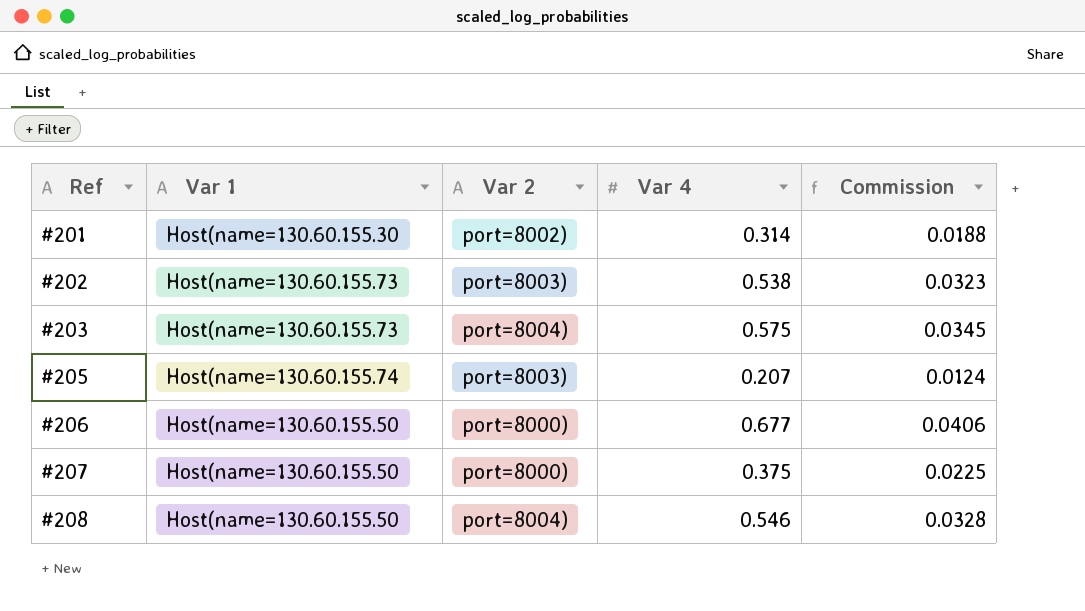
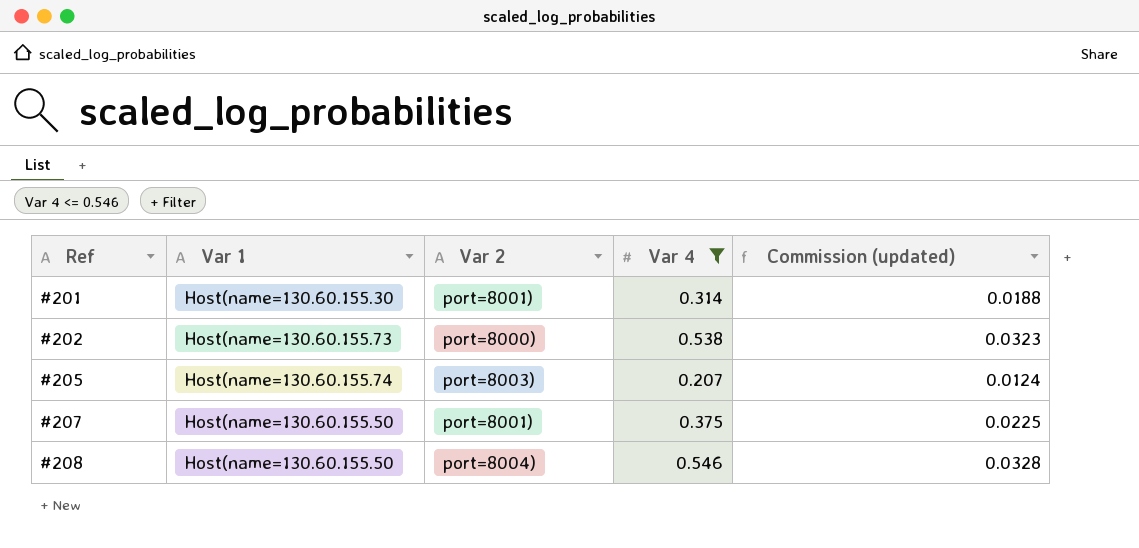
filter: none -> Var 4 <= 0.546
column name: Commission -> Commission (updated)
#201 | Var 2: port=8002) -> port=8001)
#202 | Var 2: port=8003) -> port=8000)
#207 | Var 2: port=8000) -> port=8001)

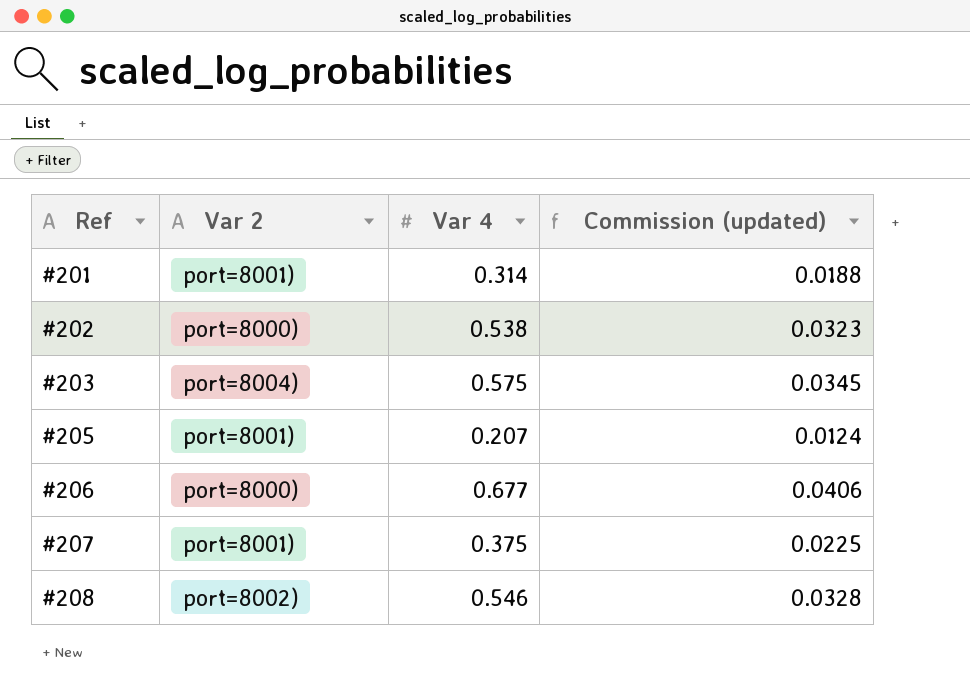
filter: Var 4 <= 0.546 -> none
column Var 1 | position: 2 -> none
#205 | Var 2: port=8003) -> port=8001)
#208 | Var 2: port=8004) -> port=8002)

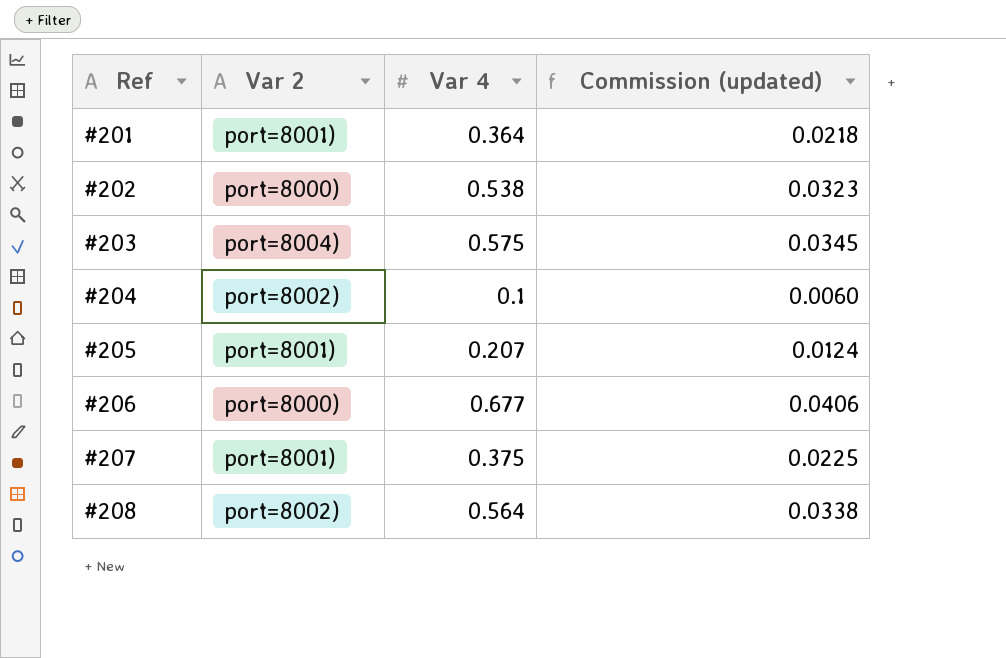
#201 | Var 4: 0.314 -> 0.364
#201 | Commission (updated): 0.0188 -> 0.0218
row #204: none -> port=8002) | 0.1 | 0.0060
#208 | Var 4: 0.546 -> 0.564
#208 | Commission (updated): 0.0328 -> 0.0338

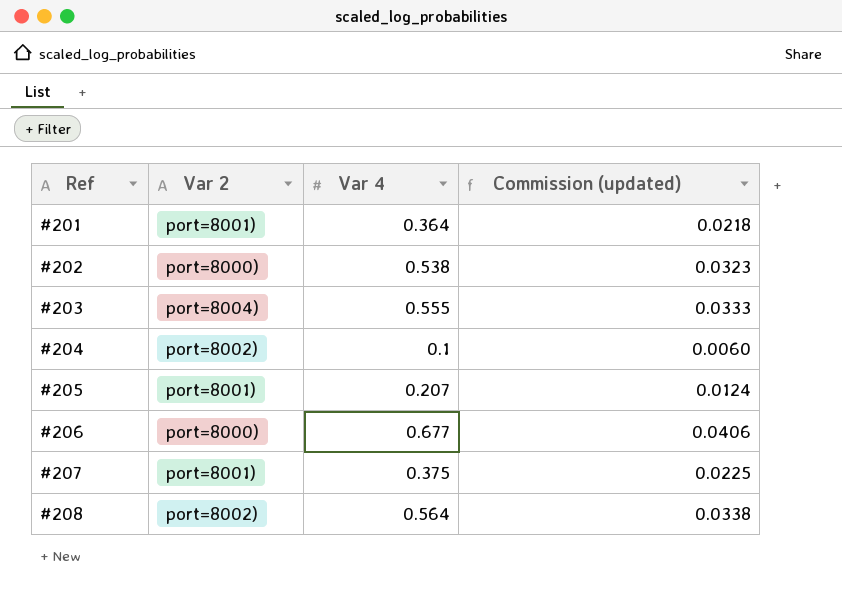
#203 | Var 4: 0.575 -> 0.555
#203 | Commission (updated): 0.0345 -> 0.0333

